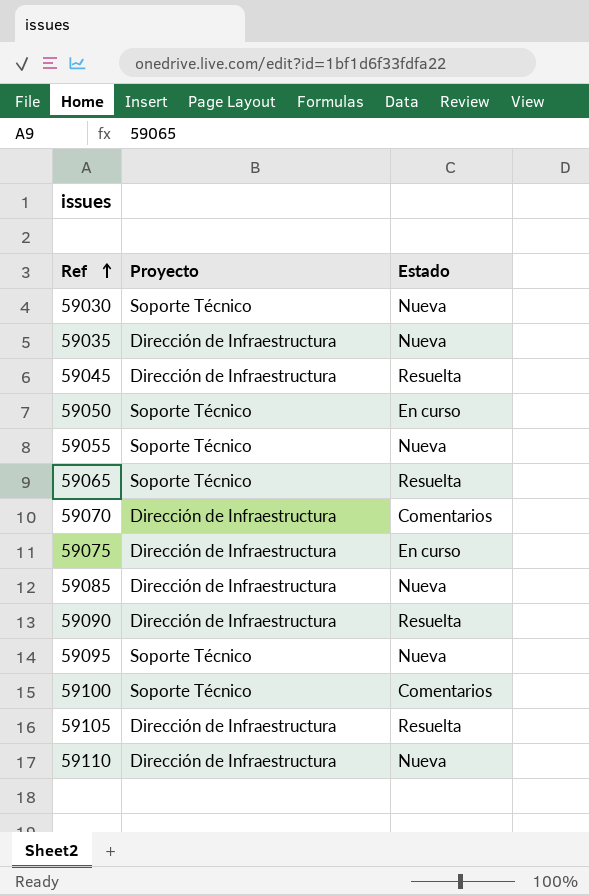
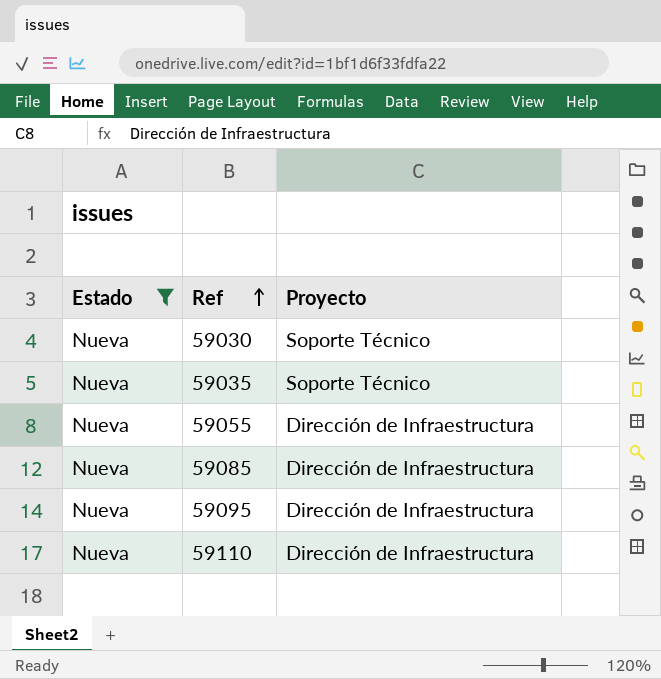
filter: none -> Estado = Nueva
column Estado | position: 3 -> 1
59035 | Proyecto: Dirección de Infraestructura -> Soporte Técnico
59055 | Proyecto: Soporte Técnico -> Dirección de Infraestructura
59095 | Proyecto: Soporte Técnico -> Dirección de Infraestructura

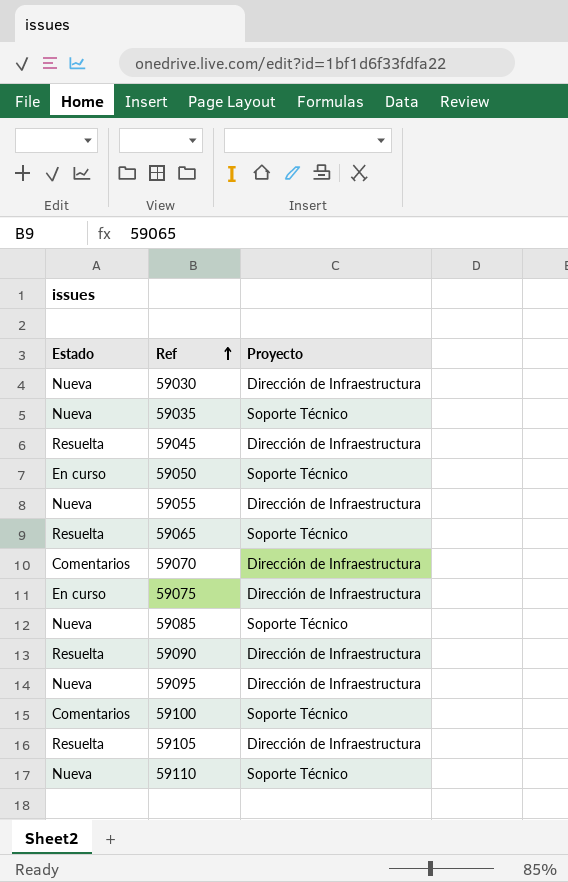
filter: Estado = Nueva -> none
59030 | Proyecto: Soporte Técnico -> Dirección de Infraestructura
59085 | Proyecto: Dirección de Infraestructura -> Soporte Técnico
59110 | Proyecto: Dirección de Infraestructura -> Soporte Técnico

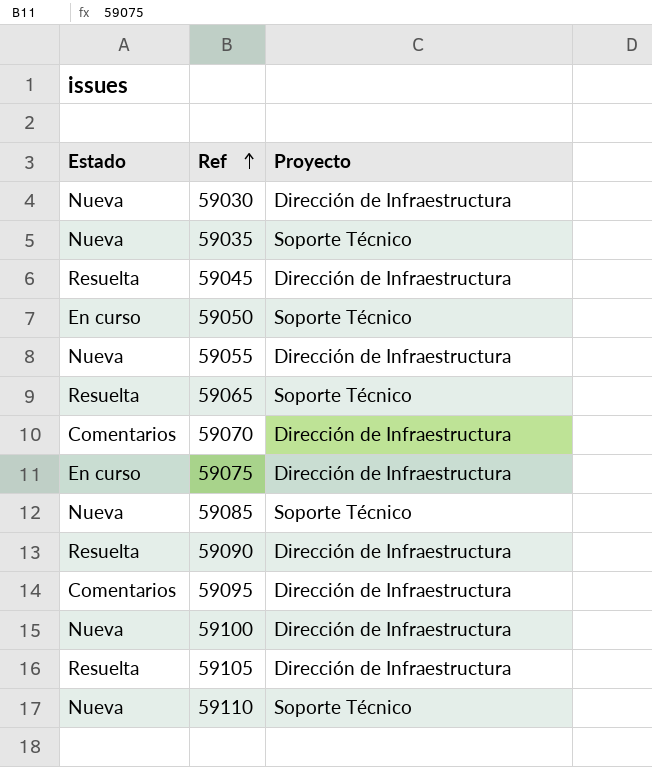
59095 | Estado: Nueva -> Comentarios
59100 | Estado: Comentarios -> Nueva
59100 | Proyecto: Soporte Técnico -> Dirección de Infraestructura

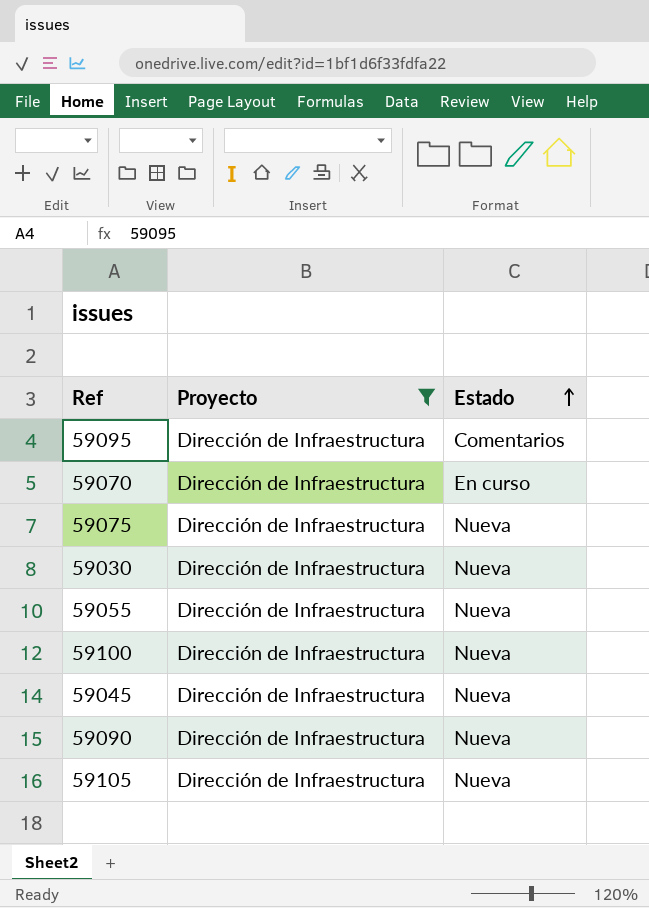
filter: none -> Proyecto = Dirección de Infraestructura
row order: Ref ascending -> Estado ascending
column Estado | position: 1 -> 3
59070 | Estado: Comentarios -> En curso
59075 | Estado: En curso -> Nueva
59045 | Estado: Resuelta -> Nueva
59090 | Estado: Resuelta -> Nueva
59105 | Estado: Resuelta -> Nueva

